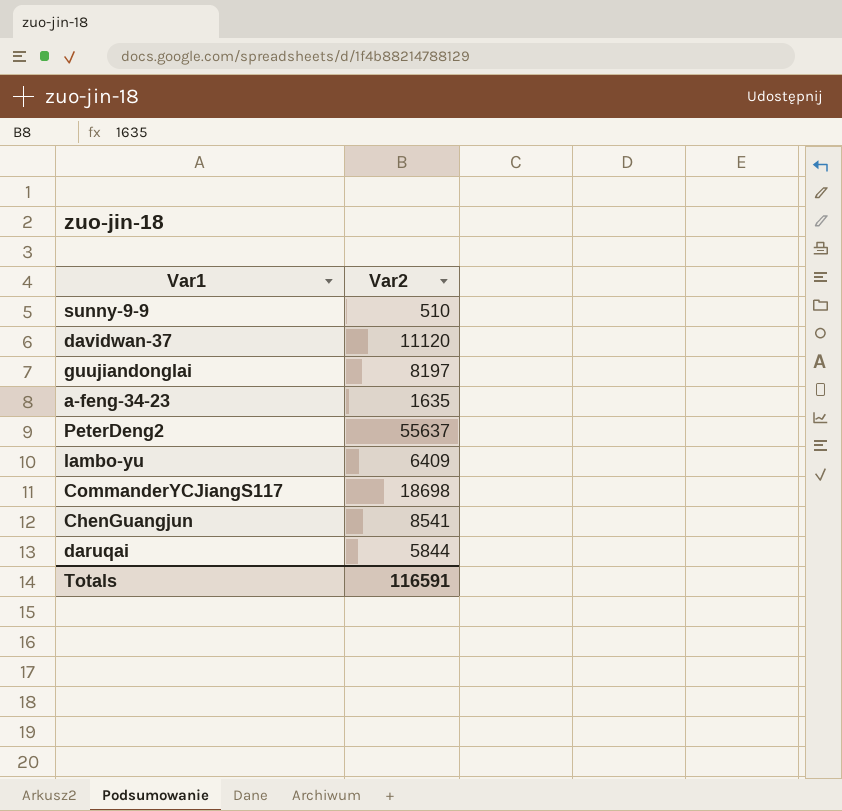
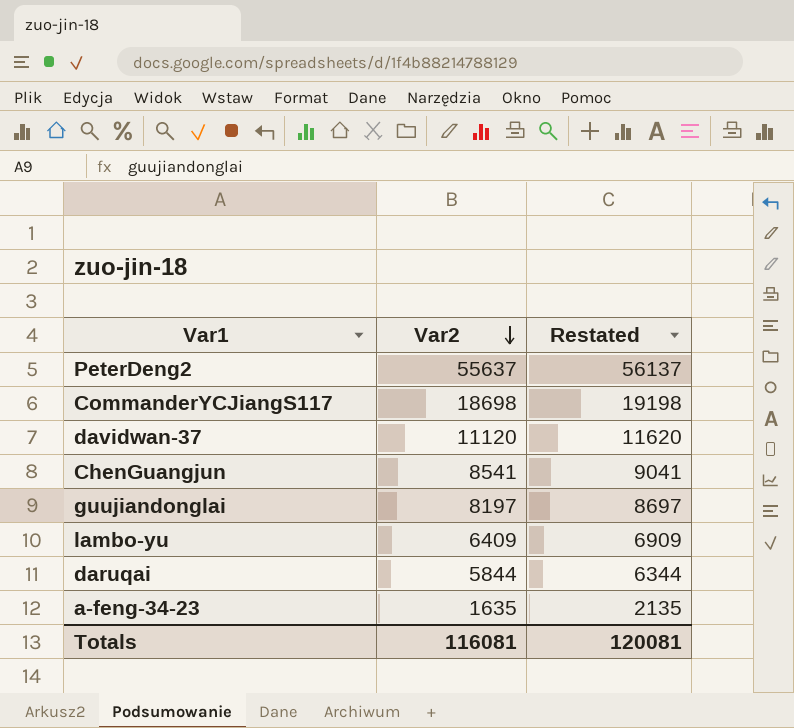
row order: none -> Var2 descending
column Restated | formula: none -> [Var2] + 500
row sunny-9-9: 510 -> none
Totals | Var2: 116591 -> 116081

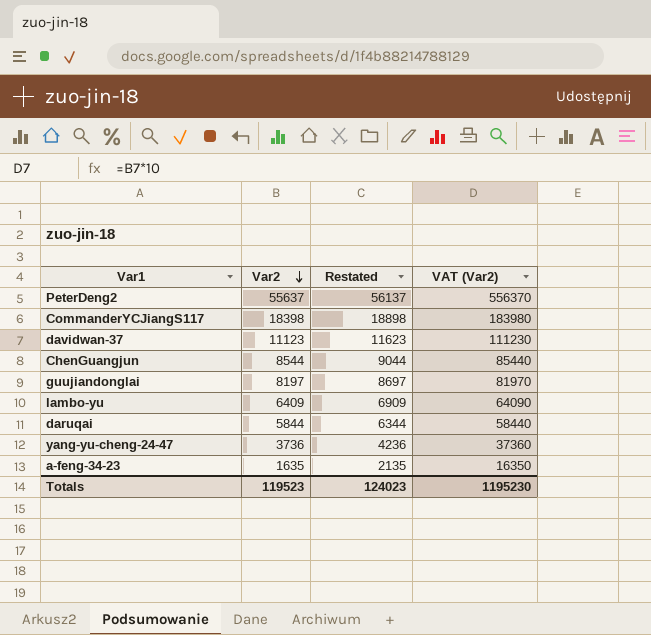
column VAT (Var2) | formula: none -> [Var2] * 10
CommanderYCJiangS117 | Var2: 18698 -> 18398
CommanderYCJiangS117 | Restated: 19198 -> 18898
davidwan-37 | Var2: 11120 -> 11123
davidwan-37 | Restated: 11620 -> 11623
ChenGuangjun | Var2: 8541 -> 8544
ChenGuangjun | Restated: 9041 -> 9044
row yang-yu-cheng-24-47: none -> 3736 | 4236 | 37360
Totals | Var2: 116081 -> 119523
Totals | Restated: 120081 -> 124023

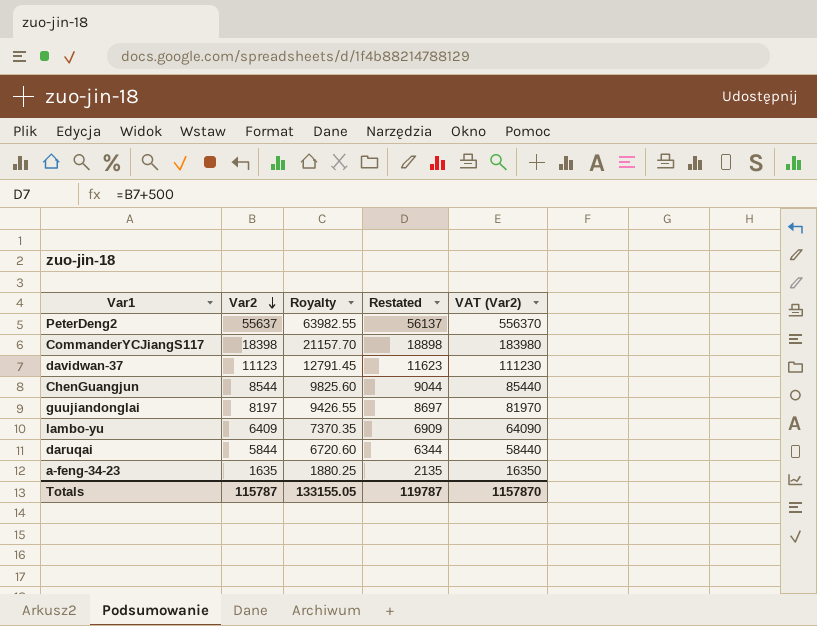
column Royalty | formula: none -> [Var2] * 1.15
row yang-yu-cheng-24-47: 3736 | 4236 | 37360 -> none
Totals | Var2: 119523 -> 115787
Totals | Restated: 124023 -> 119787
Totals | VAT (Var2): 1195230 -> 1157870

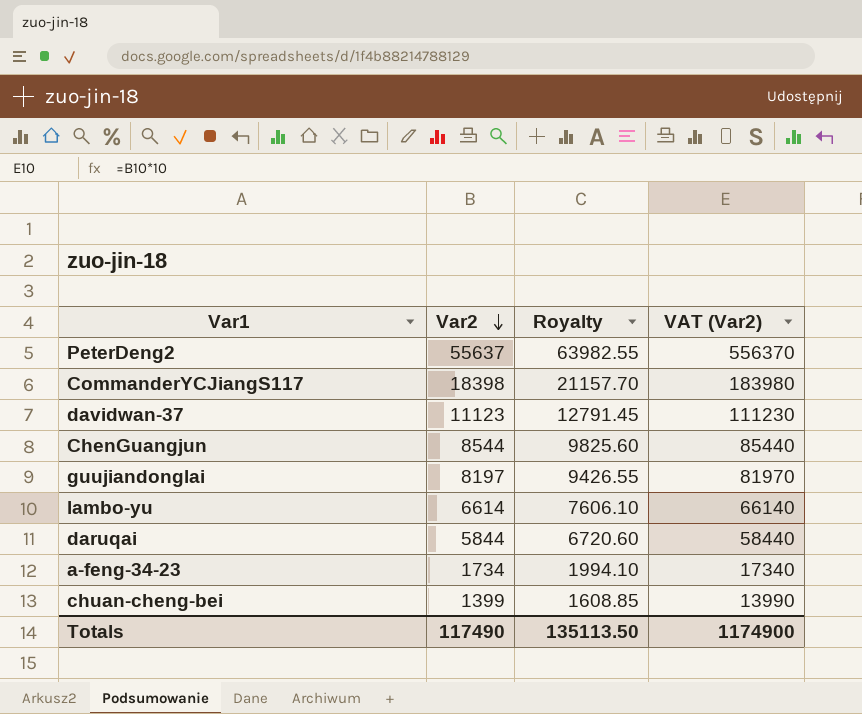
column Restated | formula: [Var2] + 500 -> none
lambo-yu | Var2: 6409 -> 6614
lambo-yu | Royalty: 7370.35 -> 7606.10
lambo-yu | VAT (Var2): 64090 -> 66140
a-feng-34-23 | Var2: 1635 -> 1734
a-feng-34-23 | Royalty: 1880.25 -> 1994.10
a-feng-34-23 | VAT (Var2): 16350 -> 17340
row chuan-cheng-bei: none -> 1399 | 1608.85 | 13990
Totals | Var2: 115787 -> 117490
Totals | Royalty: 133155.05 -> 135113.50
Totals | VAT (Var2): 1157870 -> 1174900

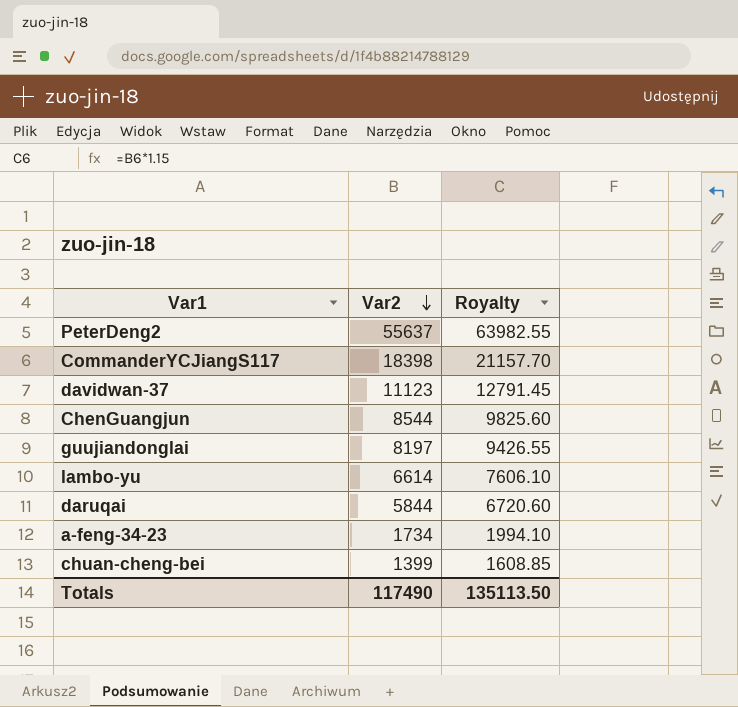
column VAT (Var2) | formula: [Var2] * 10 -> none

